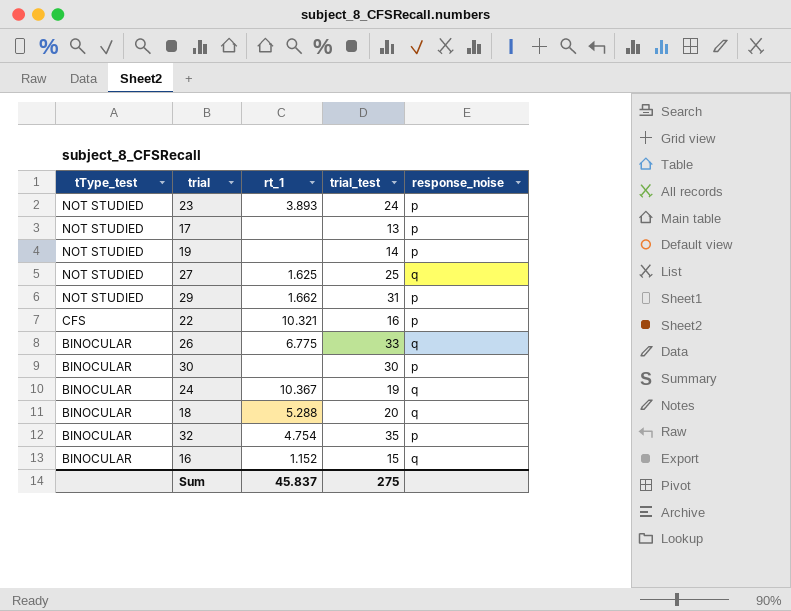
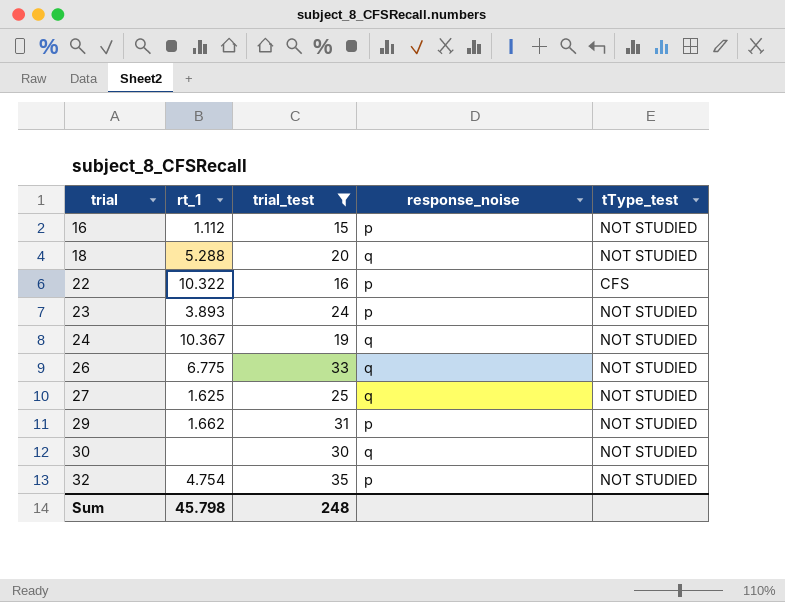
filter: none -> trial_test >= 15
row order: tType_test descending -> trial ascending
column tType_test | position: 1 -> 5
16 | rt_1: 1.152 -> 1.112
16 | response_noise: q -> p
16 | tType_test: BINOCULAR -> NOT STUDIED
18 | tType_test: BINOCULAR -> NOT STUDIED
22 | rt_1: 10.321 -> 10.322
24 | tType_test: BINOCULAR -> NOT STUDIED
26 | tType_test: BINOCULAR -> NOT STUDIED
30 | response_noise: p -> q
30 | tType_test: BINOCULAR -> NOT STUDIED
32 | tType_test: BINOCULAR -> NOT STUDIED
Sum | rt_1: 45.837 -> 45.798
Sum | trial_test: 275 -> 248

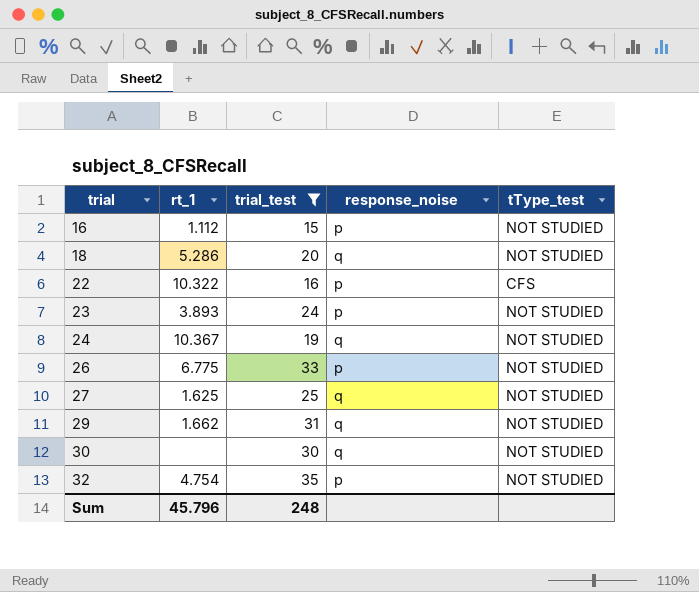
18 | rt_1: 5.288 -> 5.286
26 | response_noise: q -> p
29 | response_noise: p -> q
Sum | rt_1: 45.798 -> 45.796

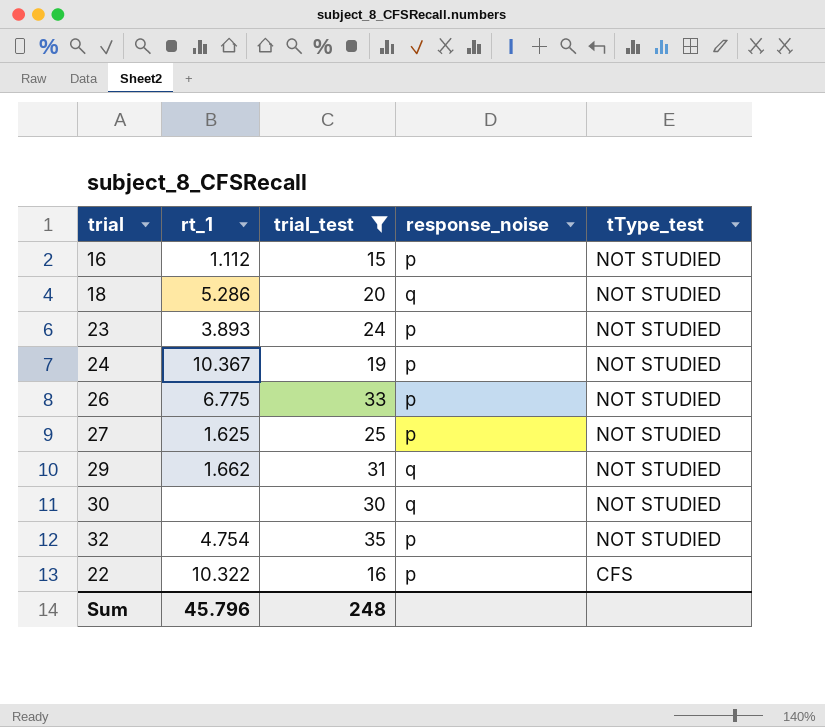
row order: trial ascending -> tType_test descending
24 | response_noise: q -> p
27 | response_noise: q -> p

